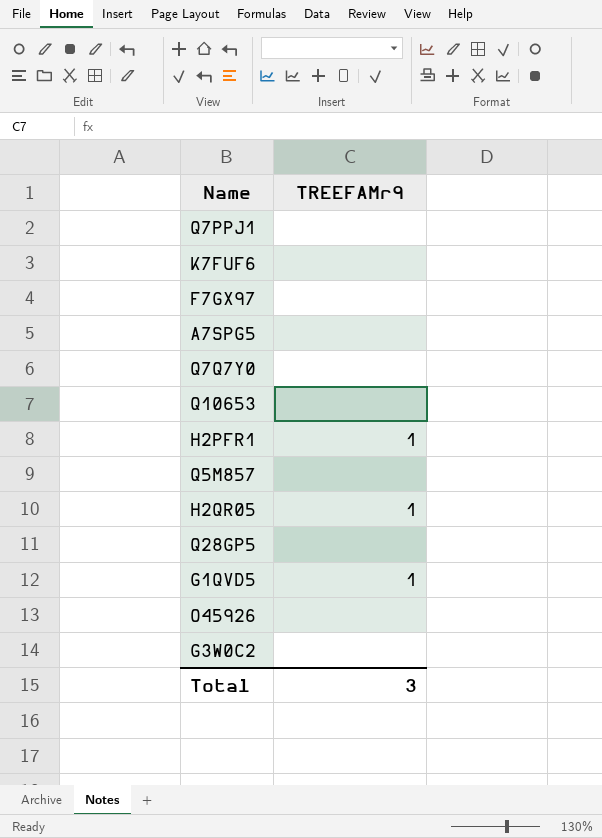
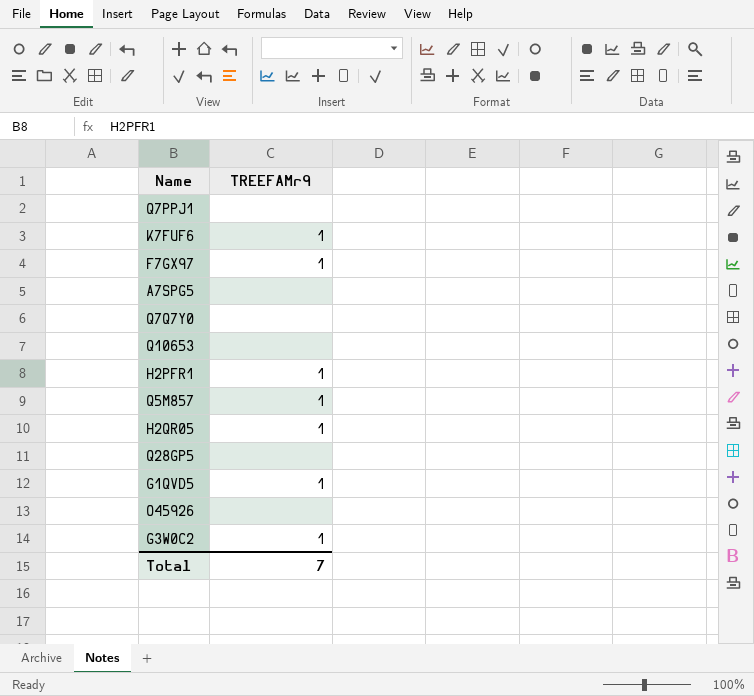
K7FUF6 | TREEFAMr9: none -> 1
F7GX97 | TREEFAMr9: none -> 1
Q5M857 | TREEFAMr9: none -> 1
G3W0C2 | TREEFAMr9: none -> 1
Total | TREEFAMr9: 3 -> 7

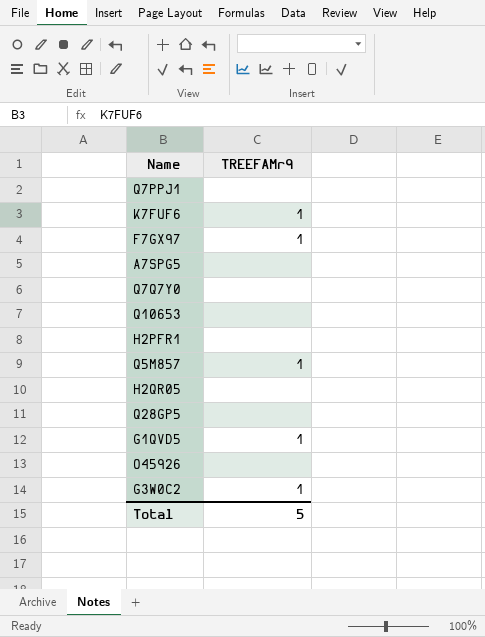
H2PFR1 | TREEFAMr9: 1 -> none
H2QR05 | TREEFAMr9: 1 -> none
Total | TREEFAMr9: 7 -> 5

